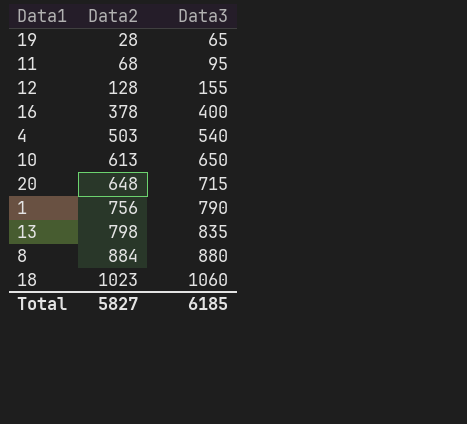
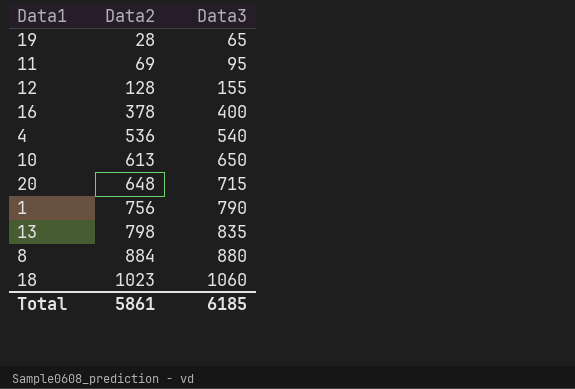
11 | Data2: 68 -> 69
4 | Data2: 503 -> 536
Total | Data2: 5827 -> 5861

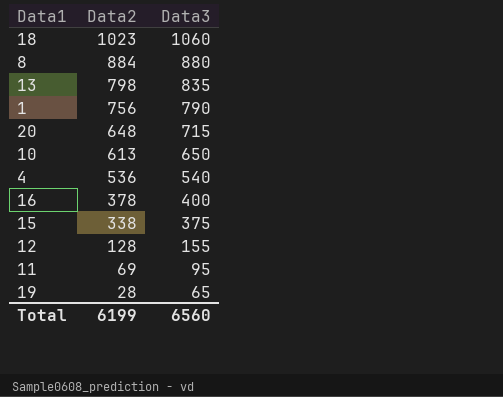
row order: Data2 ascending -> Data2 descending
row 15: none -> 338 | 375
Total | Data2: 5861 -> 6199
Total | Data3: 6185 -> 6560

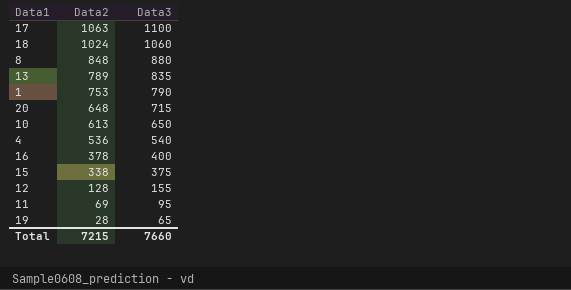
row 17: none -> 1063 | 1100
18 | Data2: 1023 -> 1024
8 | Data2: 884 -> 848
13 | Data2: 798 -> 789
1 | Data2: 756 -> 753
Total | Data2: 6199 -> 7215
Total | Data3: 6560 -> 7660

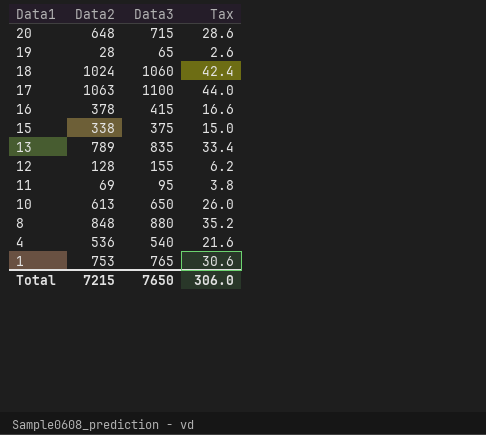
row order: Data2 descending -> Data1 descending
column Tax | formula: none -> [Data3] * 0.04
16 | Data3: 400 -> 415
1 | Data3: 790 -> 765
Total | Data3: 7660 -> 7650

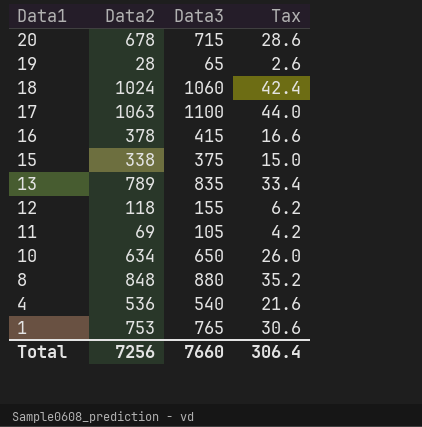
20 | Data2: 648 -> 678
12 | Data2: 128 -> 118
11 | Data3: 95 -> 105
11 | Tax: 3.8 -> 4.2
10 | Data2: 613 -> 634
Total | Data2: 7215 -> 7256
Total | Data3: 7650 -> 7660
Total | Tax: 306.0 -> 306.4

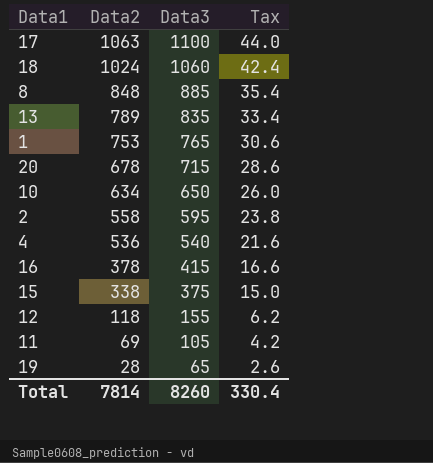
row order: Data1 descending -> Data2 descending
8 | Data3: 880 -> 885
8 | Tax: 35.2 -> 35.4
row 2: none -> 558 | 595 | 23.8
Total | Data2: 7256 -> 7814
Total | Data3: 7660 -> 8260
Total | Tax: 306.4 -> 330.4

